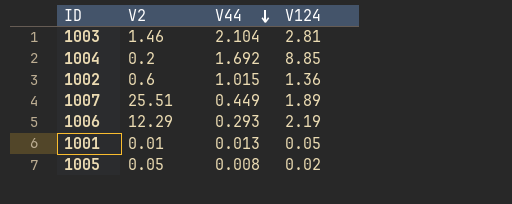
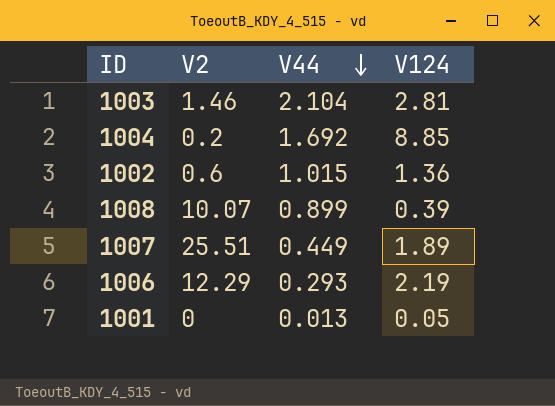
row 1005: 0.05 | 0.008 | 0.02 -> none
row 1008: none -> 10.07 | 0.899 | 0.39
1001 | V2: 0.01 -> 0

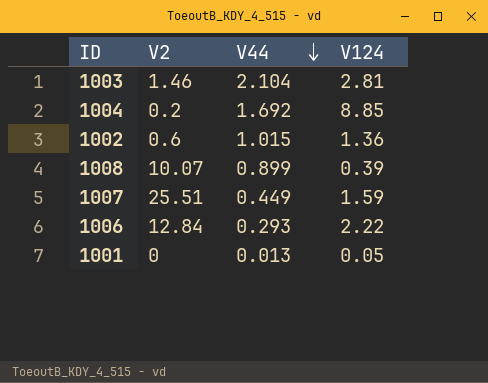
1007 | V124: 1.89 -> 1.59
1006 | V2: 12.29 -> 12.84
1006 | V124: 2.19 -> 2.22

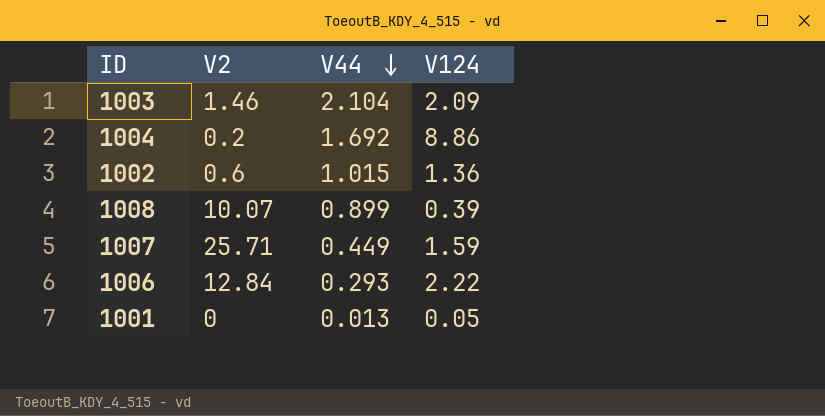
1003 | V124: 2.81 -> 2.09
1004 | V124: 8.85 -> 8.86
1007 | V2: 25.51 -> 25.71

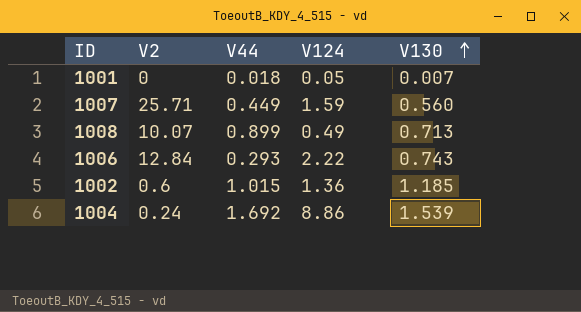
row order: V44 descending -> V130 ascending
column V130 | position: none -> 5
row 1003: 1.46 | 2.104 | 2.09 -> none
1001 | V44: 0.013 -> 0.018
1008 | V124: 0.39 -> 0.49
1004 | V2: 0.2 -> 0.24

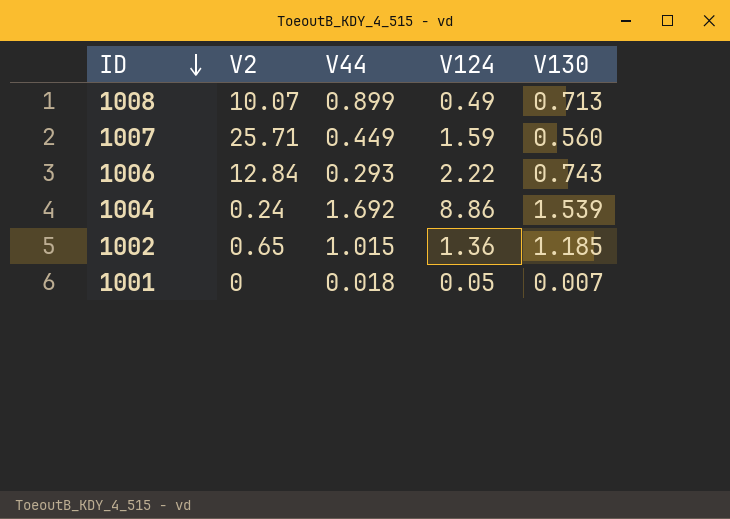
row order: V130 ascending -> ID descending
1002 | V2: 0.6 -> 0.65

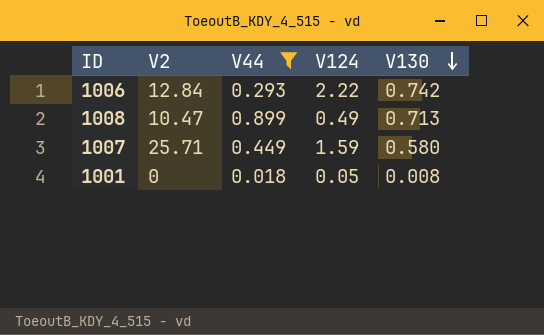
filter: none -> V44 <= 0.899
row order: ID descending -> V130 descending
1006 | V130: 0.743 -> 0.742
1008 | V2: 10.07 -> 10.47
1007 | V130: 0.560 -> 0.580
1001 | V130: 0.007 -> 0.008

